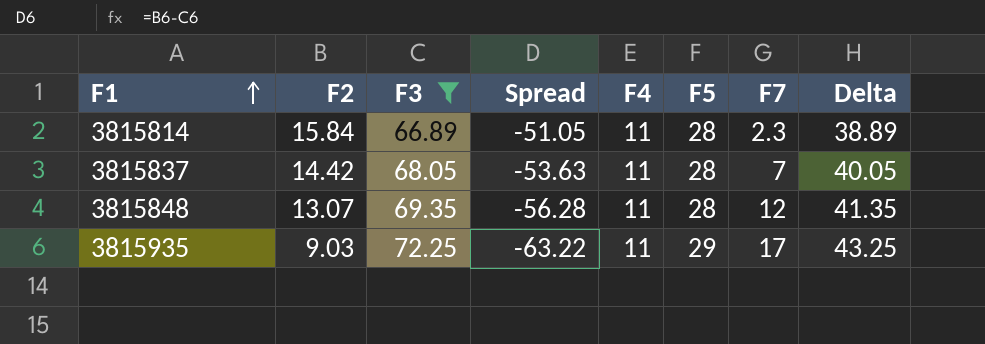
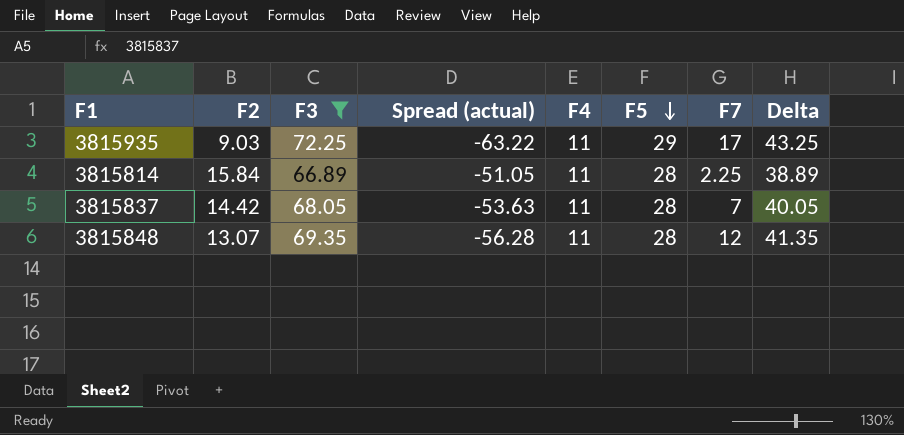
row order: F1 ascending -> F5 descending
column name: Spread -> Spread (actual)
3815814 | F7: 2.3 -> 2.25

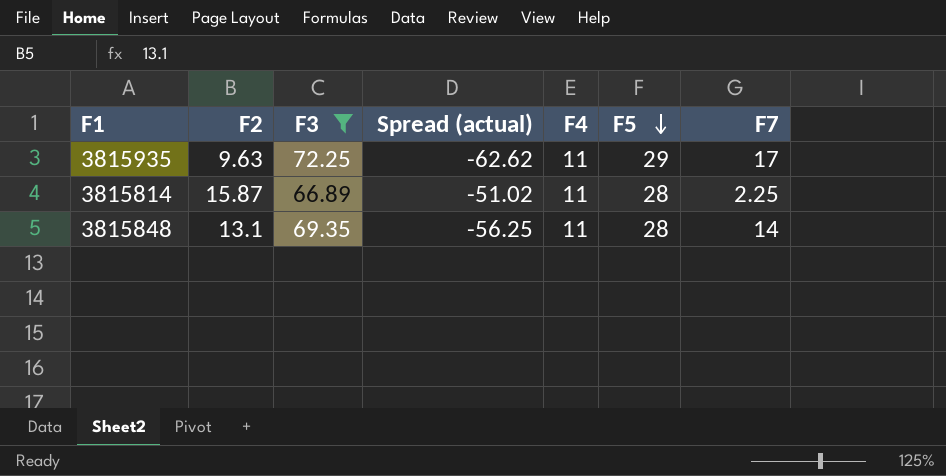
column Delta | formula: [F3] - [F5] -> none
row 3815837: 14.42 | 68.05 | -53.63 | 11 | 28 | 7 | 40.05 -> none
3815935 | F2: 9.03 -> 9.63
3815935 | Spread (actual): -63.22 -> -62.62
3815814 | F2: 15.84 -> 15.87
3815814 | Spread (actual): -51.05 -> -51.02
3815848 | F2: 13.07 -> 13.1
3815848 | Spread (actual): -56.28 -> -56.25
3815848 | F7: 12 -> 14

